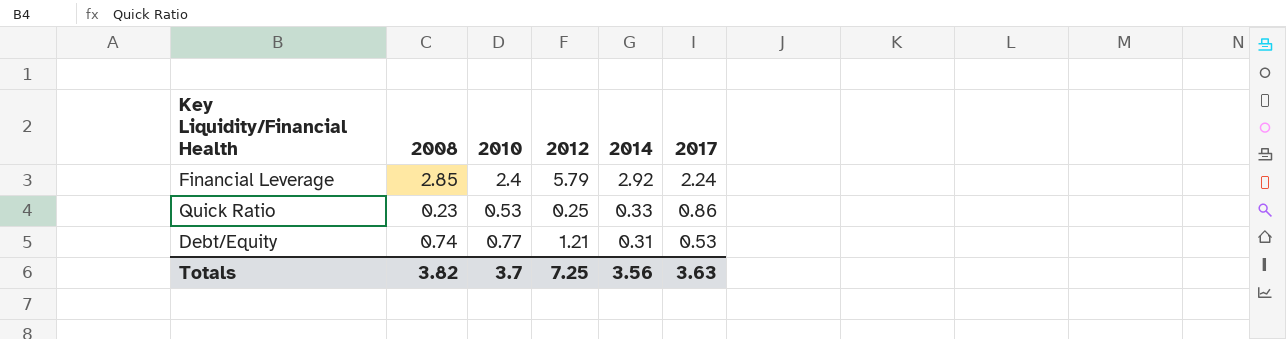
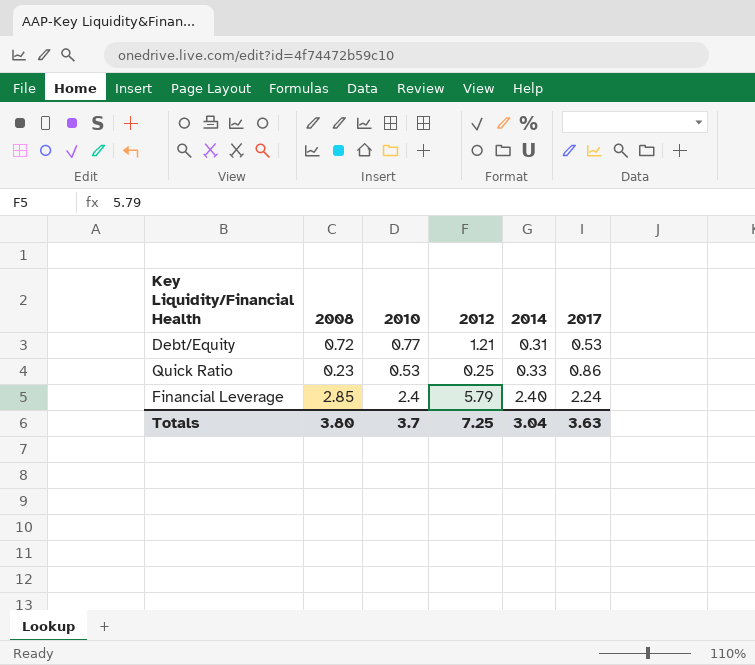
row order: 2014 descending -> 2014 ascending
Debt/Equity | 2008: 0.74 -> 0.72
Financial Leverage | 2014: 2.92 -> 2.40
Totals | 2008: 3.82 -> 3.80
Totals | 2014: 3.56 -> 3.04

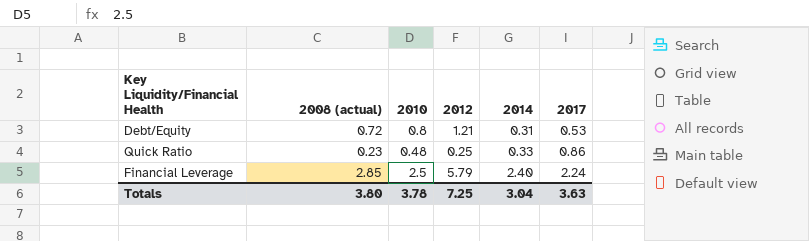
column name: 2008 -> 2008 (actual)
Debt/Equity | 2010: 0.77 -> 0.8
Quick Ratio | 2010: 0.53 -> 0.48
Financial Leverage | 2010: 2.4 -> 2.5
Totals | 2010: 3.7 -> 3.78

